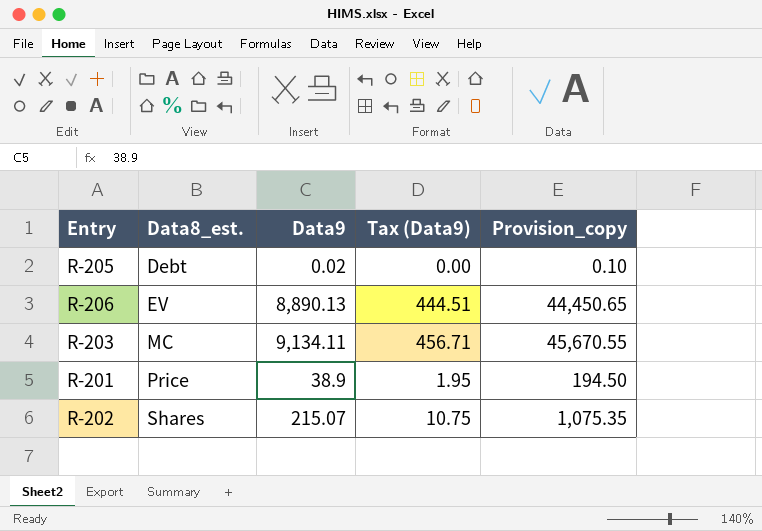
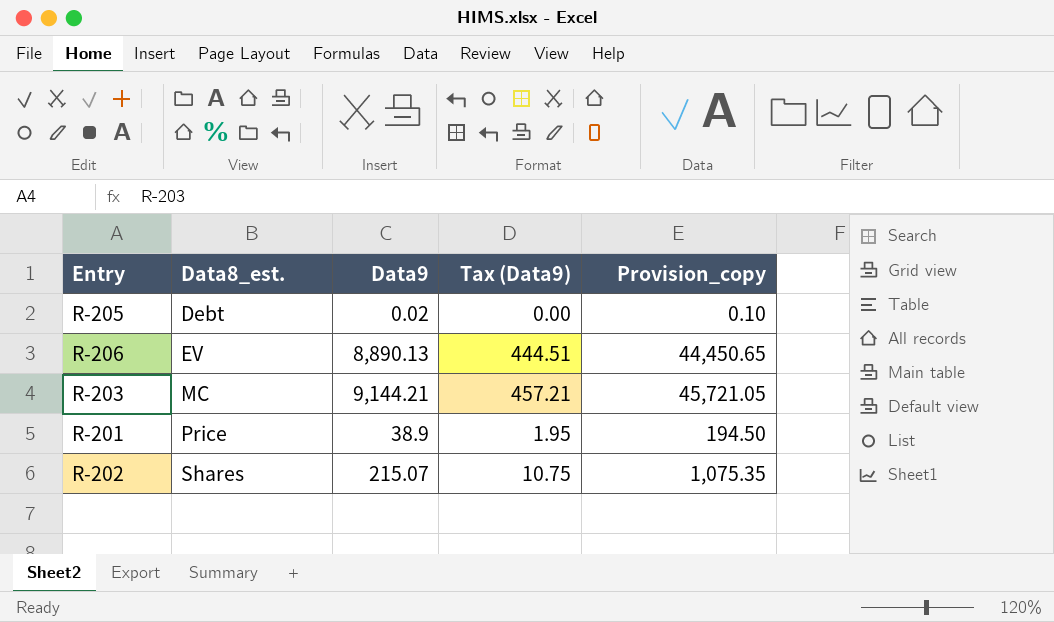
R-203 | Data9: 9,134.11 -> 9,144.21
R-203 | Tax (Data9): 456.71 -> 457.21
R-203 | Provision_copy: 45,670.55 -> 45,721.05

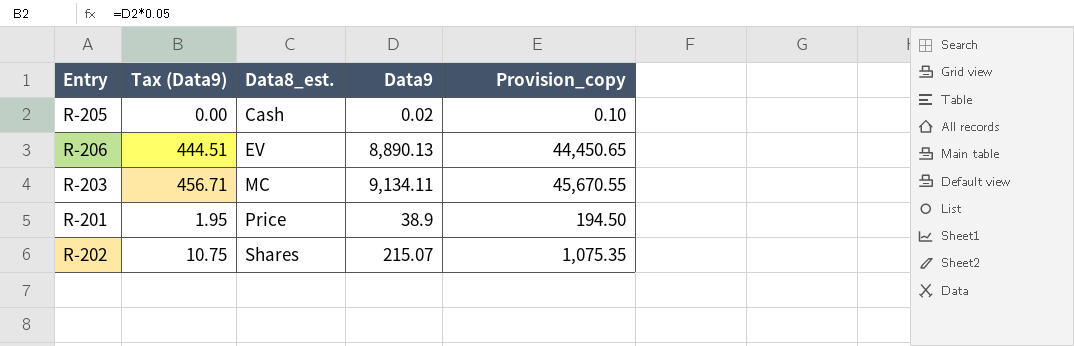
column Tax (Data9) | position: 4 -> 2
R-205 | Data8_est.: Debt -> Cash
R-203 | Tax (Data9): 457.21 -> 456.71
R-203 | Data9: 9,144.21 -> 9,134.11
R-203 | Provision_copy: 45,721.05 -> 45,670.55

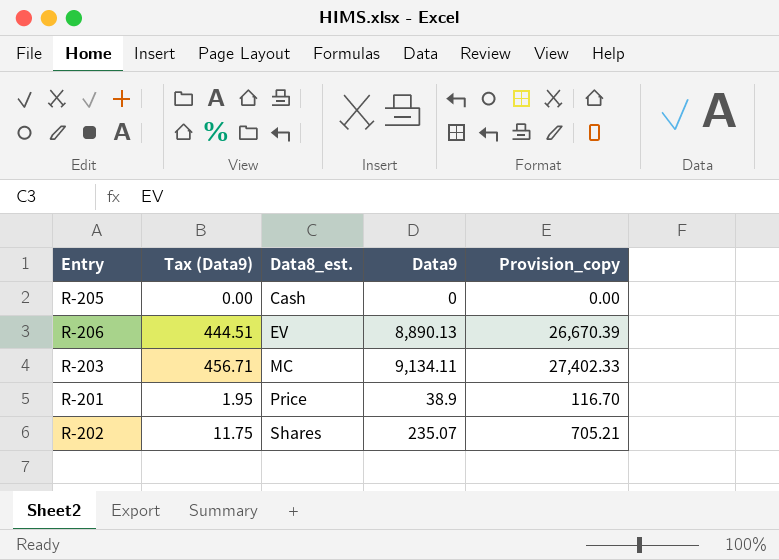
column Provision_copy | formula: [Data9] * 5 -> [Data9] * 3
R-205 | Data9: 0.02 -> 0
R-202 | Tax (Data9): 10.75 -> 11.75
R-202 | Data9: 215.07 -> 235.07

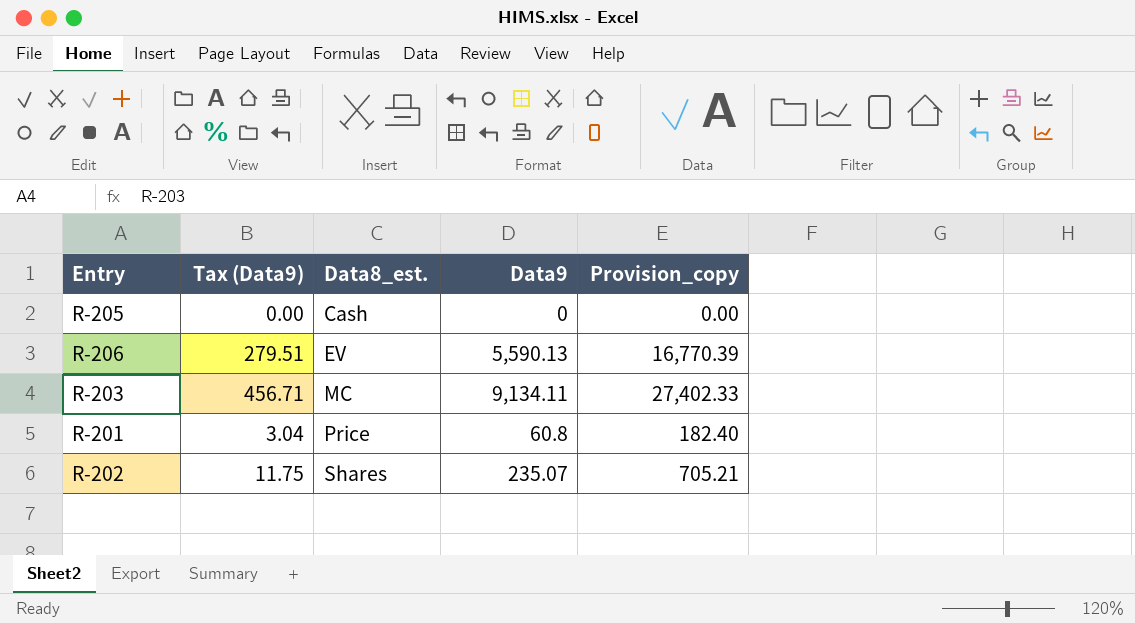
R-206 | Tax (Data9): 444.51 -> 279.51
R-206 | Data9: 8,890.13 -> 5,590.13
R-206 | Provision_copy: 26,670.39 -> 16,770.39
R-201 | Tax (Data9): 1.95 -> 3.04
R-201 | Data9: 38.9 -> 60.8
R-201 | Provision_copy: 116.70 -> 182.40

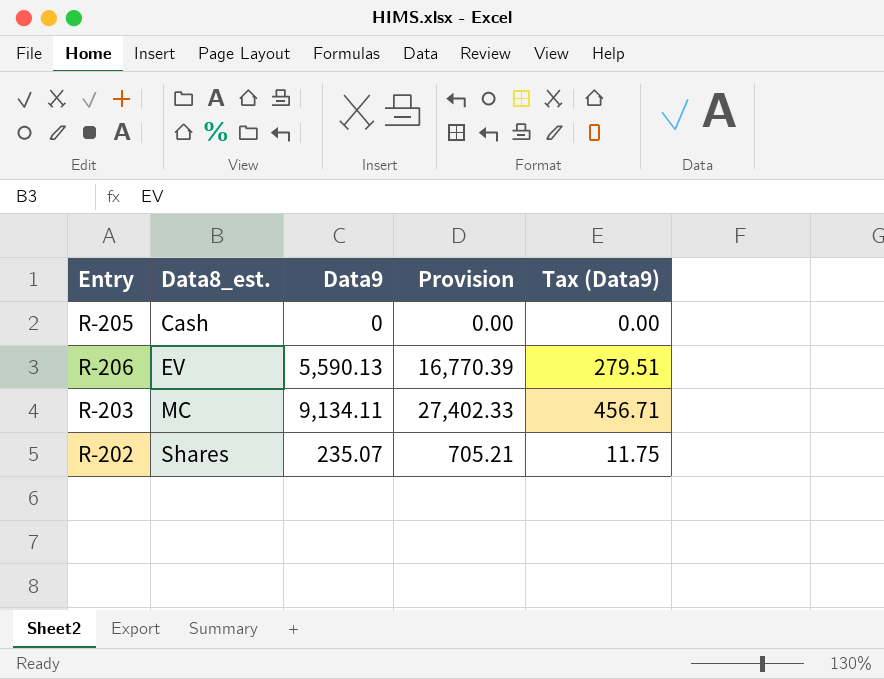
column name: Provision_copy -> Provision
column Tax (Data9) | position: 2 -> 5
row R-201: 3.04 | Price | 60.8 | 182.40 -> none

